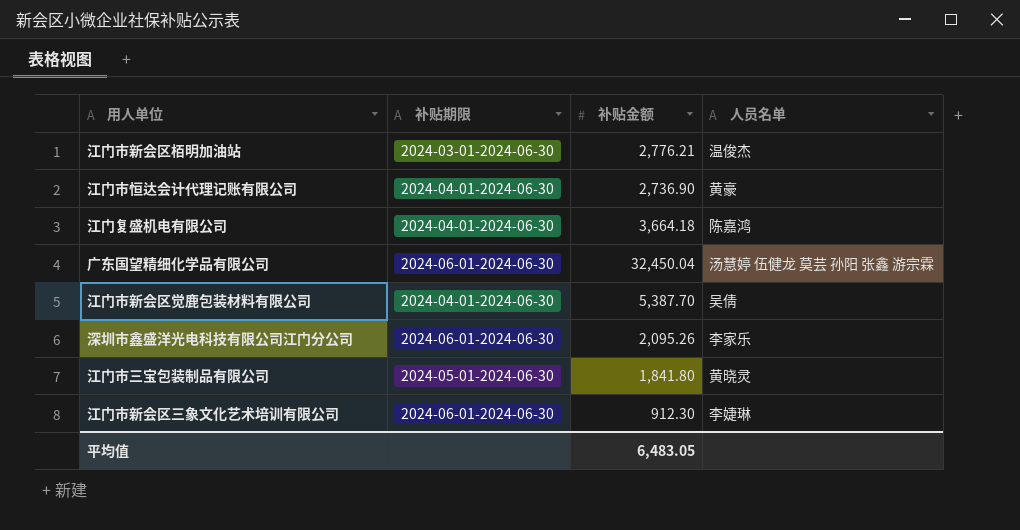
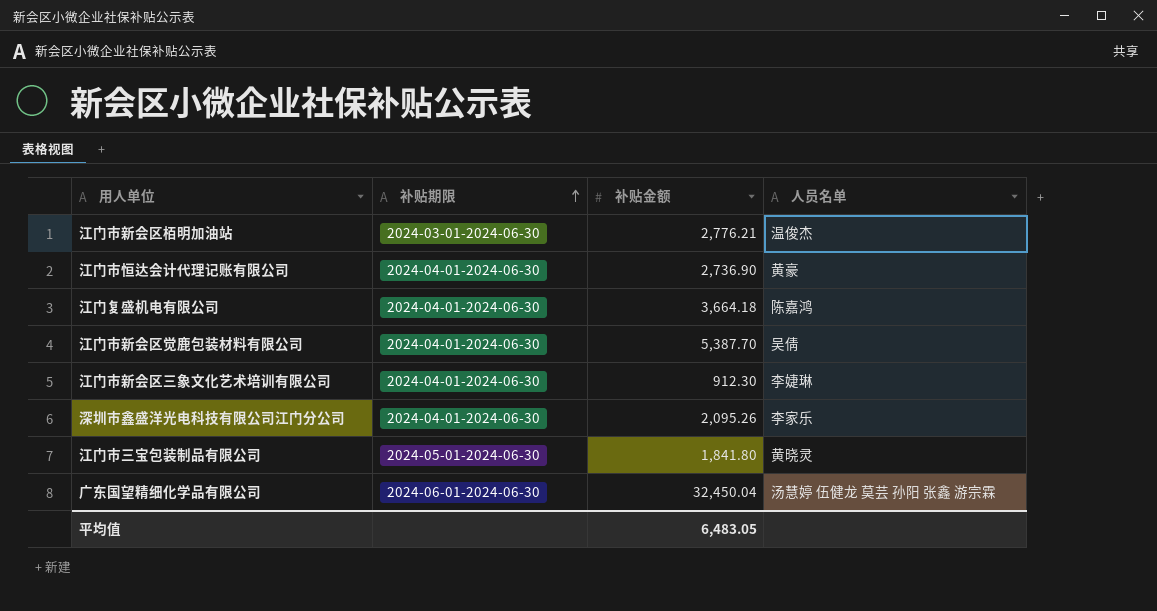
row order: none -> 补贴期限 ascending
江门市新会区三象文化艺术培训有限公司 | 补贴期限: 2024-06-01-2024-06-30 -> 2024-04-01-2024-06-30
深圳市鑫盛洋光电科技有限公司江门分公司 | 补贴期限: 2024-06-01-2024-06-30 -> 2024-04-01-2024-06-30

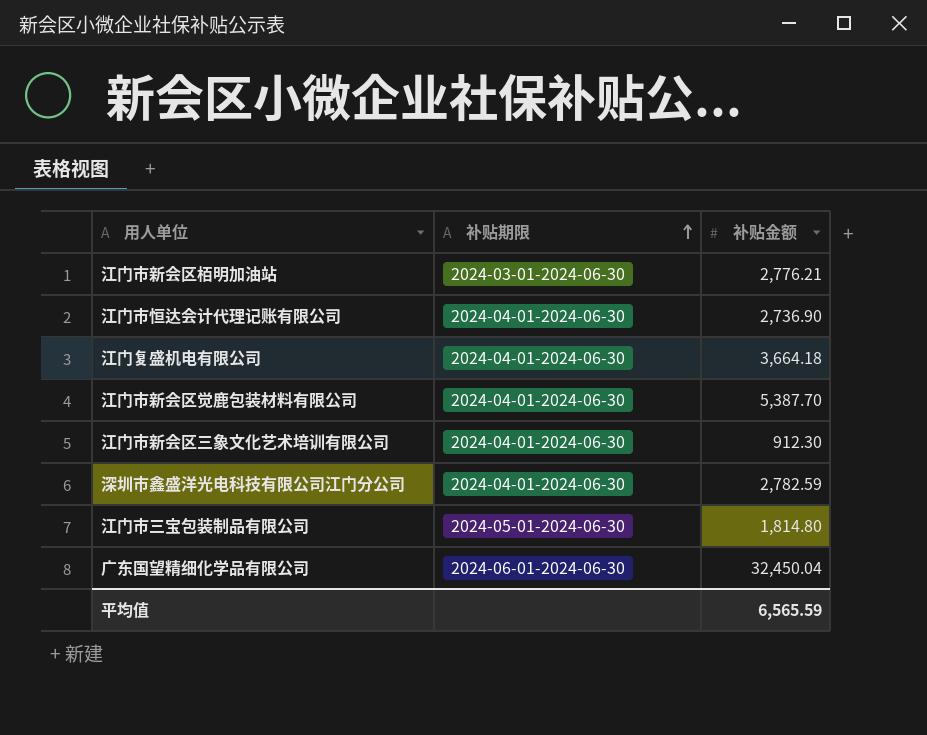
column 人员名单 | position: 4 -> none
深圳市鑫盛洋光电科技有限公司江门分公司 | 补贴金额: 2,095.26 -> 2,782.59
江门市三宝包装制品有限公司 | 补贴金额: 1,841.80 -> 1,814.80
平均值 | 补贴金额: 6,483.05 -> 6,565.59

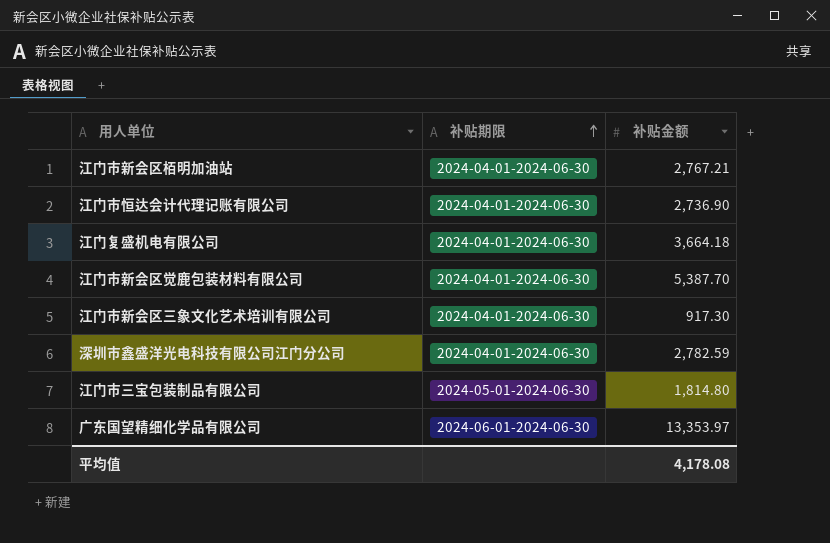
江门市新会区栢明加油站 | 补贴期限: 2024-03-01-2024-06-30 -> 2024-04-01-2024-06-30
江门市新会区栢明加油站 | 补贴金额: 2,776.21 -> 2,767.21
江门市新会区三象文化艺术培训有限公司 | 补贴金额: 912.30 -> 917.30
广东国望精细化学品有限公司 | 补贴金额: 32,450.04 -> 13,353.97
平均值 | 补贴金额: 6,565.59 -> 4,178.08

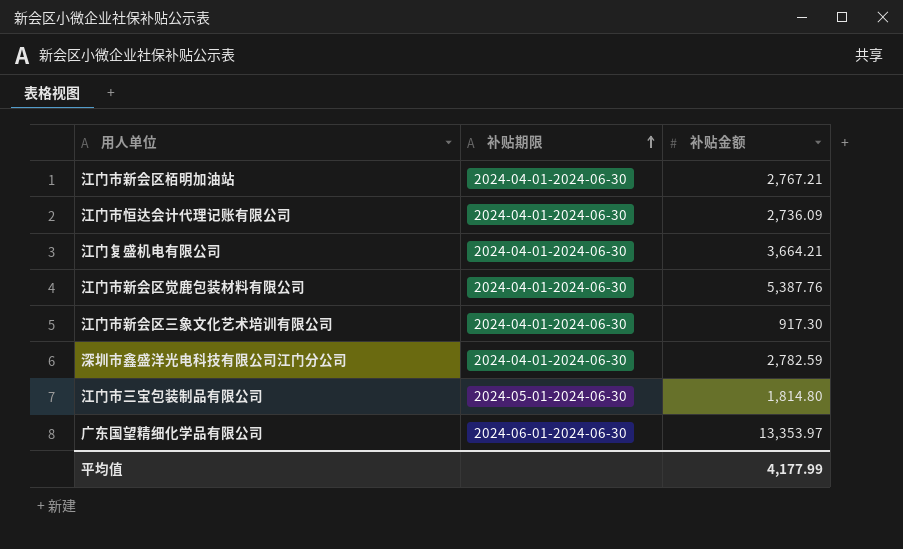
江门市恒达会计代理记账有限公司 | 补贴金额: 2,736.90 -> 2,736.09
江门复盛机电有限公司 | 补贴金额: 3,664.18 -> 3,664.21
江门市新会区觉鹿包装材料有限公司 | 补贴金额: 5,387.70 -> 5,387.76
平均值 | 补贴金额: 4,178.08 -> 4,177.99

